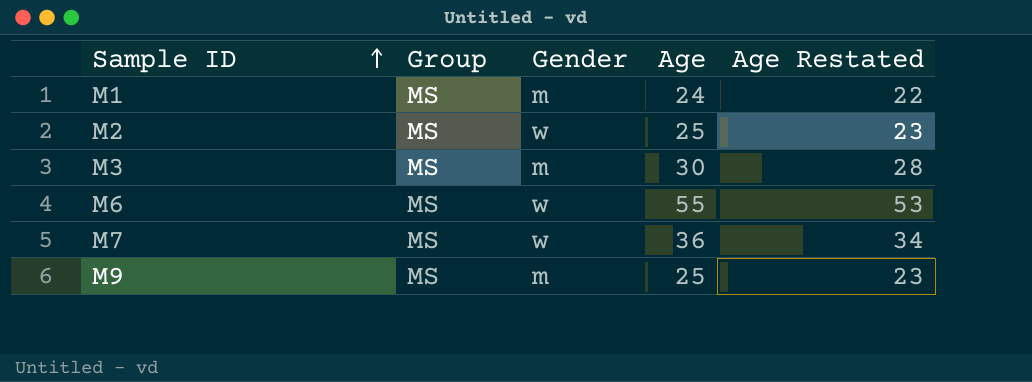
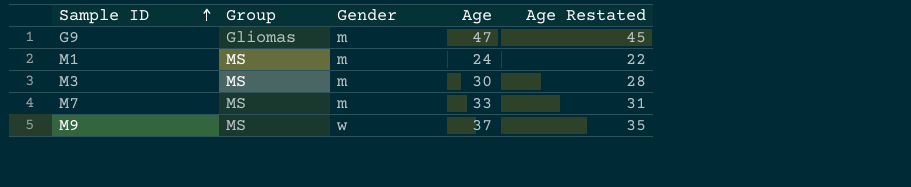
row M2: MS | w | 25 | 23 -> none
row M6: MS | w | 55 | 53 -> none
row G9: none -> Gliomas | m | 47 | 45
M7 | Gender: w -> m
M7 | Age: 36 -> 33
M7 | Age Restated: 34 -> 31
M9 | Gender: m -> w
M9 | Age: 25 -> 37
M9 | Age Restated: 23 -> 35

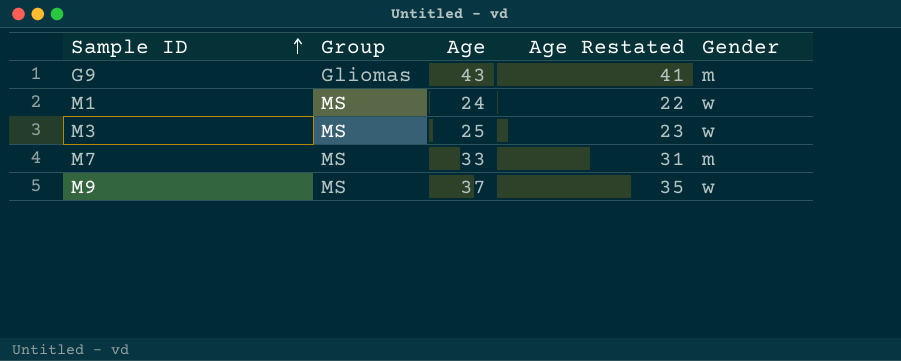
column Gender | position: 3 -> 5
G9 | Age: 47 -> 43
G9 | Age Restated: 45 -> 41
M1 | Gender: m -> w
M3 | Age: 30 -> 25
M3 | Age Restated: 28 -> 23
M3 | Gender: m -> w

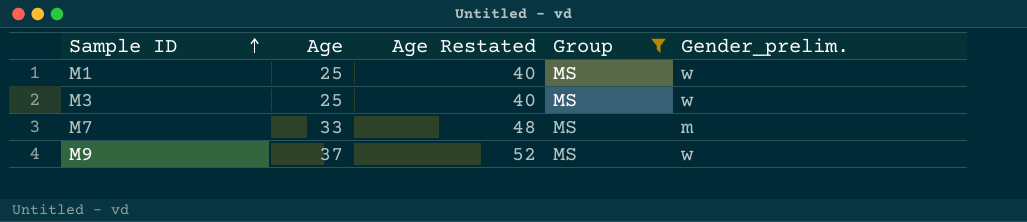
filter: none -> Group = MS
column Age Restated | formula: [Age] - 2 -> [Age] + 15
column Group | position: 2 -> 4
column name: Gender -> Gender_prelim.
M1 | Age: 24 -> 25

